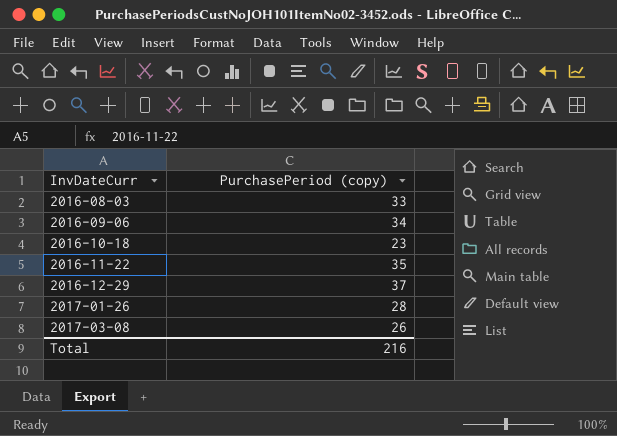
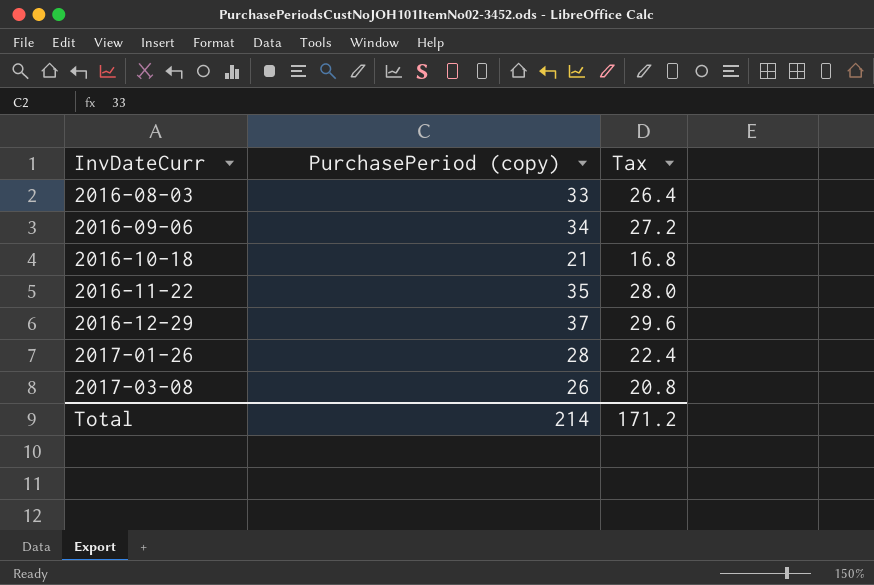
column Tax | formula: none -> [PurchasePeriod (copy)] * 0.8
2016-10-18 | PurchasePeriod (copy): 23 -> 21
Total | PurchasePeriod (copy): 216 -> 214

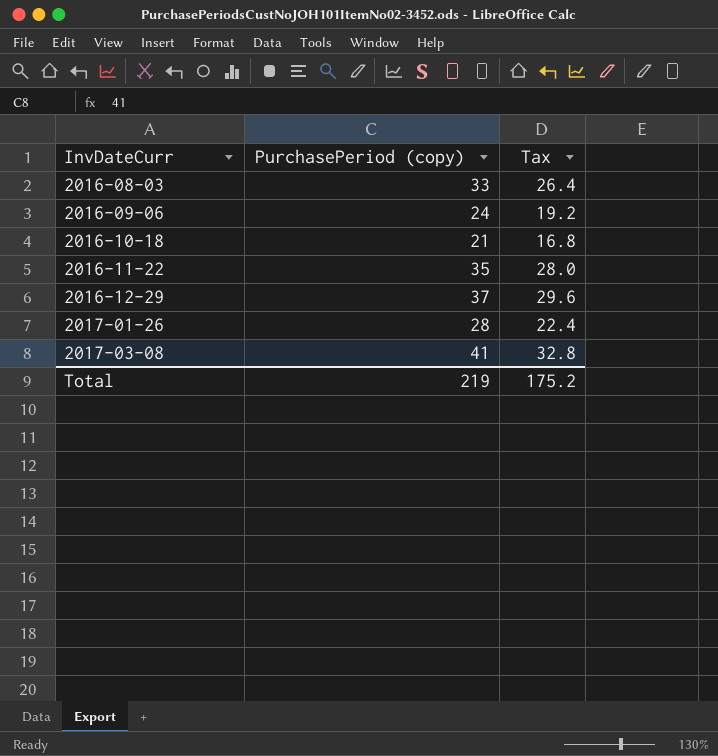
2016-09-06 | PurchasePeriod (copy): 34 -> 24
2016-09-06 | Tax: 27.2 -> 19.2
2017-03-08 | PurchasePeriod (copy): 26 -> 41
2017-03-08 | Tax: 20.8 -> 32.8
Total | PurchasePeriod (copy): 214 -> 219
Total | Tax: 171.2 -> 175.2

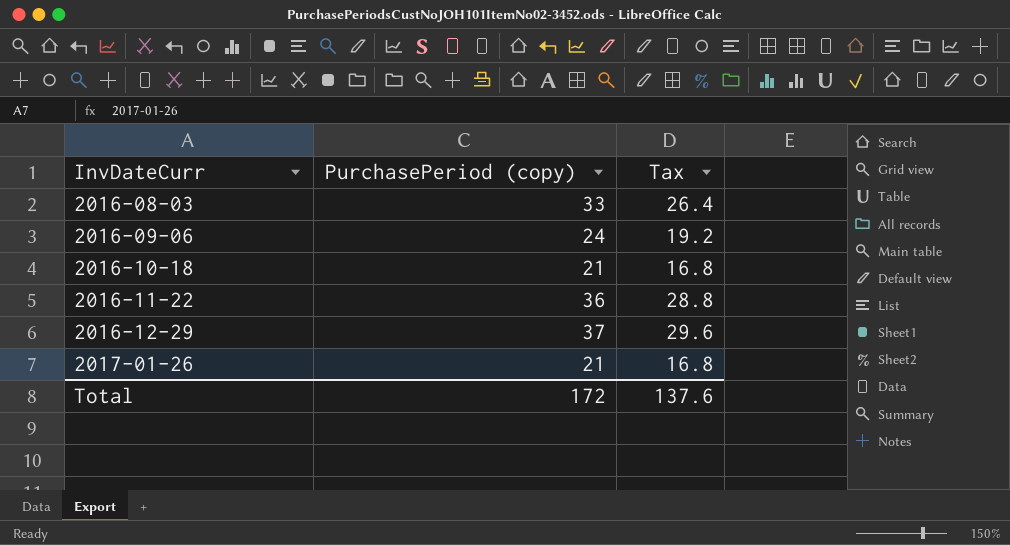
row 2017-03-08: 41 | 32.8 -> none
2016-11-22 | PurchasePeriod (copy): 35 -> 36
2016-11-22 | Tax: 28.0 -> 28.8
2017-01-26 | PurchasePeriod (copy): 28 -> 21
2017-01-26 | Tax: 22.4 -> 16.8
Total | PurchasePeriod (copy): 219 -> 172
Total | Tax: 175.2 -> 137.6

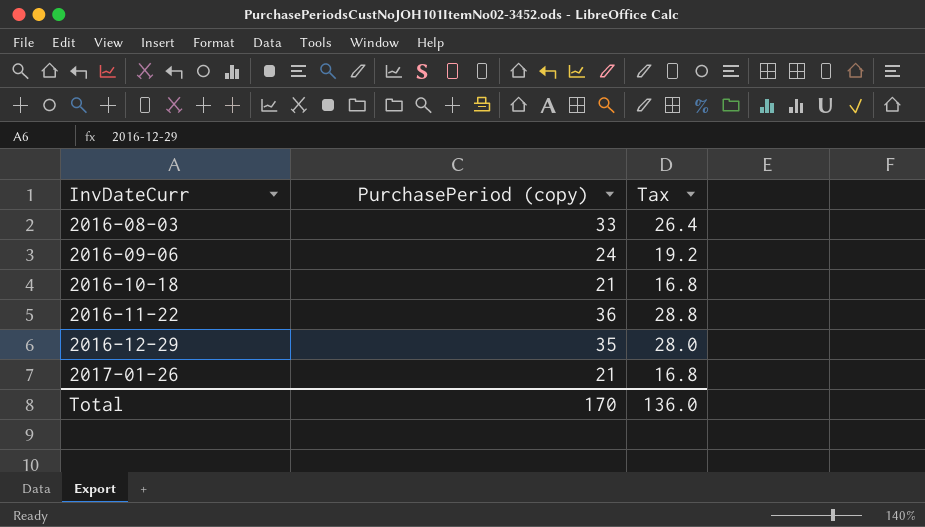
2016-12-29 | PurchasePeriod (copy): 37 -> 35
2016-12-29 | Tax: 29.6 -> 28.0
Total | PurchasePeriod (copy): 172 -> 170
Total | Tax: 137.6 -> 136.0

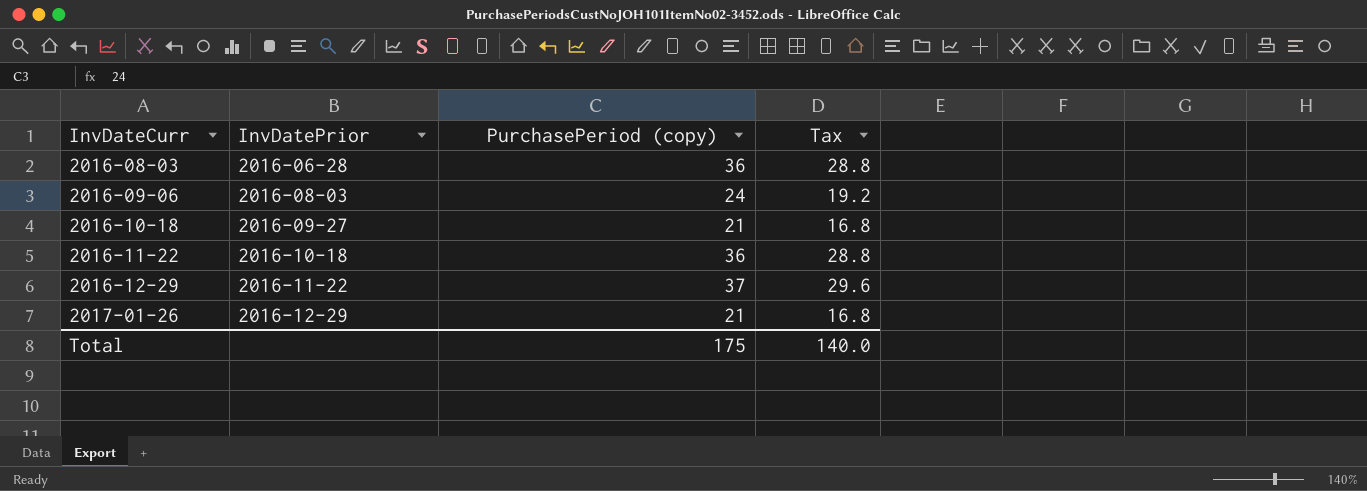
column InvDatePrior | position: none -> 2
2016-08-03 | PurchasePeriod (copy): 33 -> 36
2016-08-03 | Tax: 26.4 -> 28.8
2016-12-29 | PurchasePeriod (copy): 35 -> 37
2016-12-29 | Tax: 28.0 -> 29.6
Total | PurchasePeriod (copy): 170 -> 175
Total | Tax: 136.0 -> 140.0

